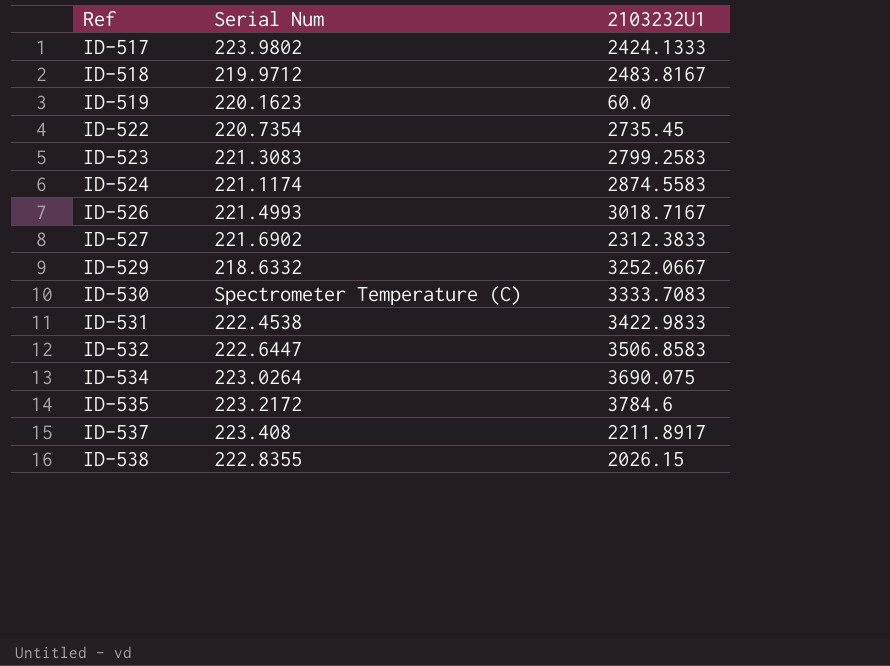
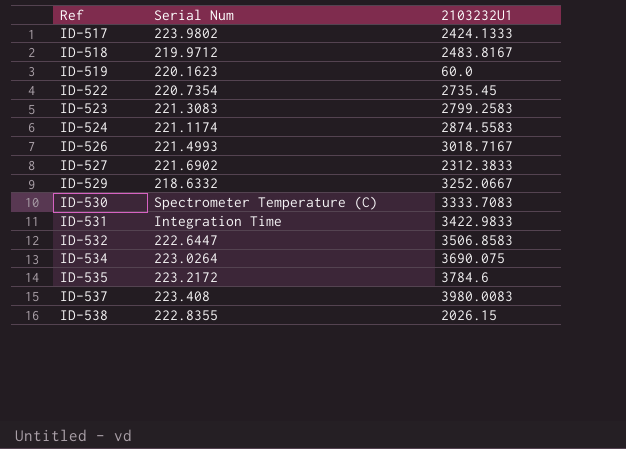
ID-531 | Serial Num: 222.4538 -> Integration Time
ID-537 | 2103232U1: 2211.8917 -> 3980.0083

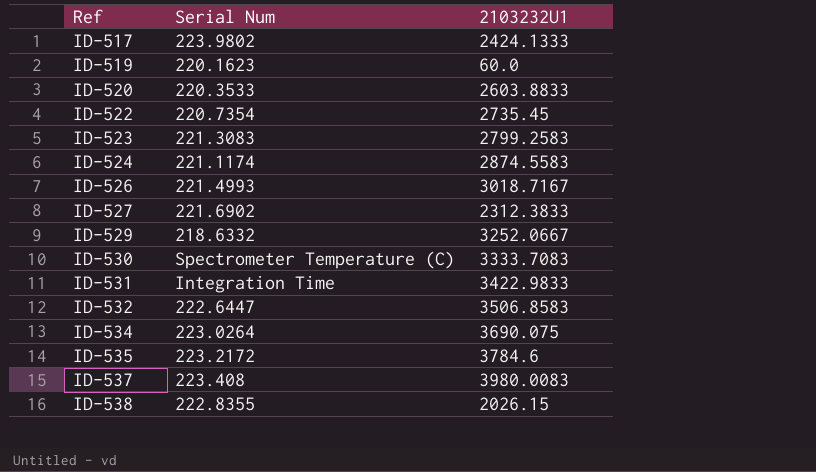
row ID-518: 219.9712 | 2483.8167 -> none
row ID-520: none -> 220.3533 | 2603.8833

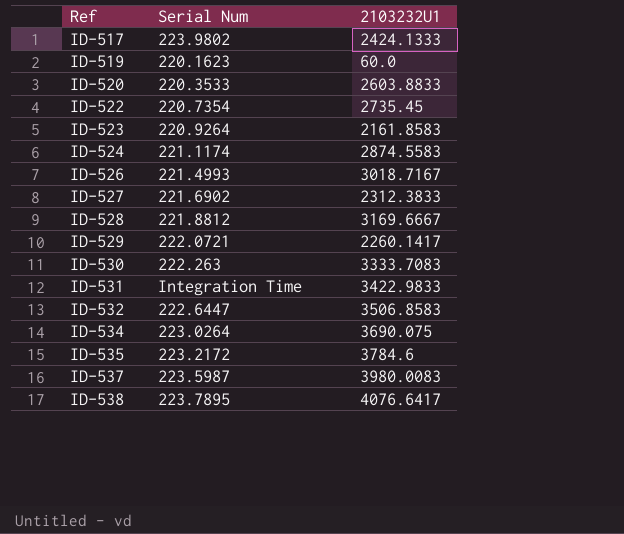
ID-523 | Serial Num: 221.3083 -> 220.9264
ID-523 | 2103232U1: 2799.2583 -> 2161.8583
row ID-528: none -> 221.8812 | 3169.6667
ID-529 | Serial Num: 218.6332 -> 222.0721
ID-529 | 2103232U1: 3252.0667 -> 2260.1417
ID-530 | Serial Num: Spectrometer Temperature (C) -> 222.263
ID-537 | Serial Num: 223.408 -> 223.5987
ID-538 | Serial Num: 222.8355 -> 223.7895
ID-538 | 2103232U1: 2026.15 -> 4076.6417

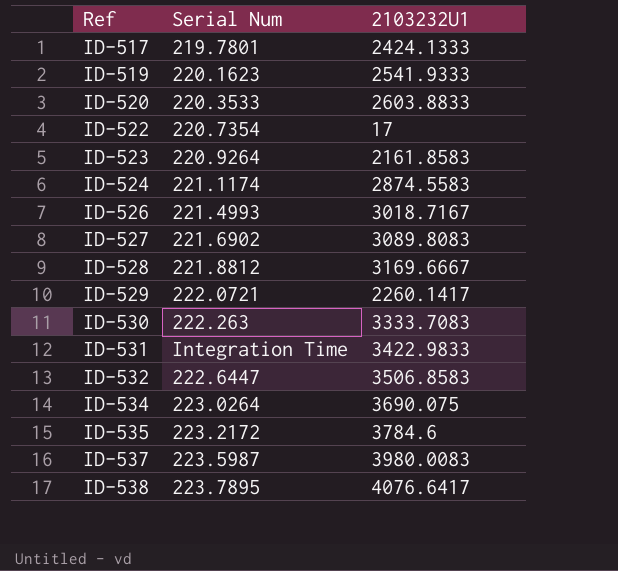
ID-517 | Serial Num: 223.9802 -> 219.7801
ID-519 | 2103232U1: 60.0 -> 2541.9333
ID-522 | 2103232U1: 2735.45 -> 17
ID-527 | 2103232U1: 2312.3833 -> 3089.8083

